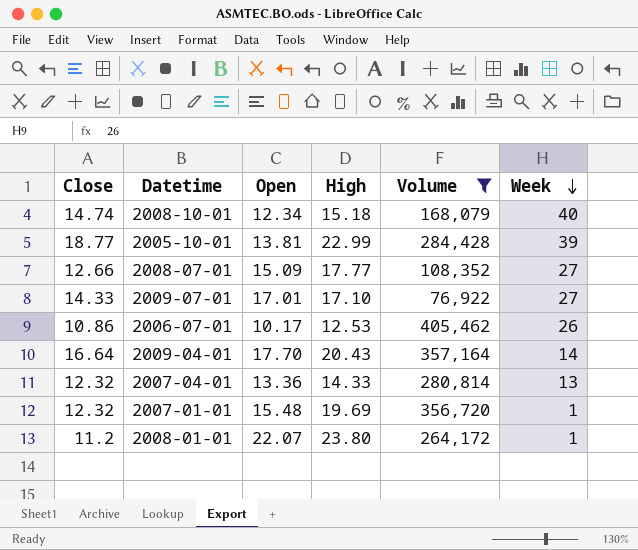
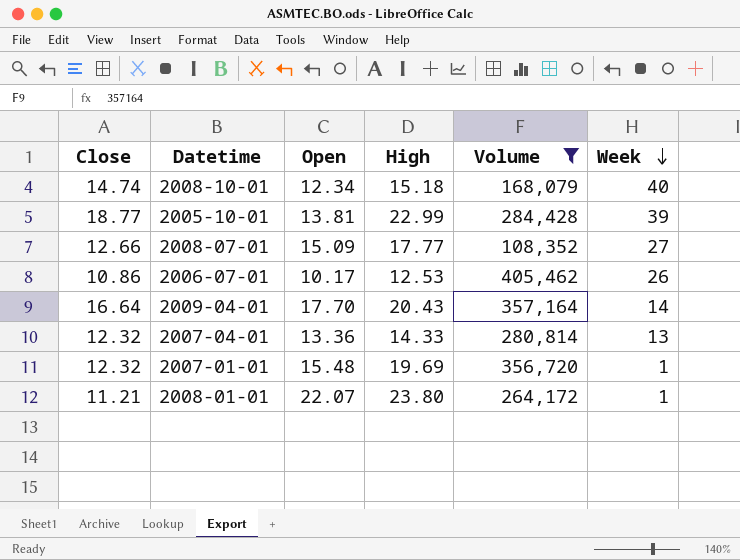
row 2009-07-01: 14.33 | 17.01 | 17.10 | 76,922 | 27 -> none
2008-01-01 | Close: 11.2 -> 11.21

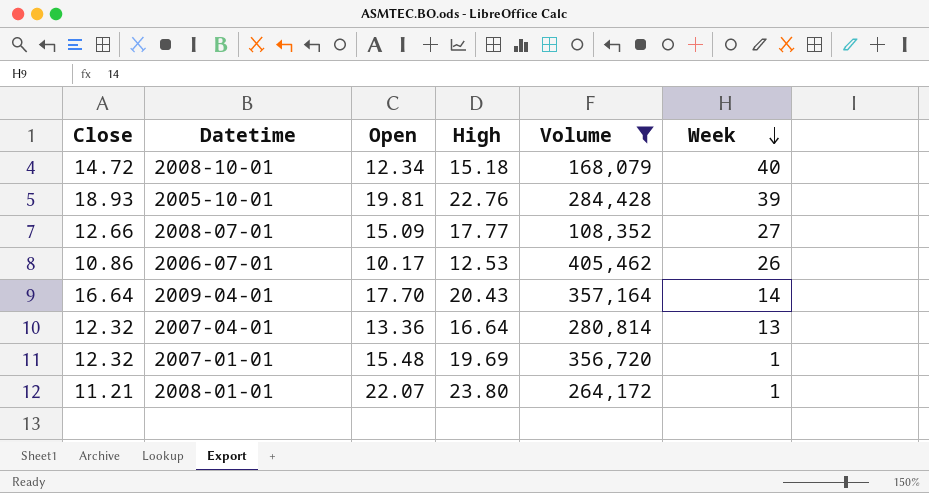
2008-10-01 | Close: 14.74 -> 14.72
2005-10-01 | Close: 18.77 -> 18.93
2005-10-01 | Open: 13.81 -> 19.81
2005-10-01 | High: 22.99 -> 22.76
2007-04-01 | High: 14.33 -> 16.64

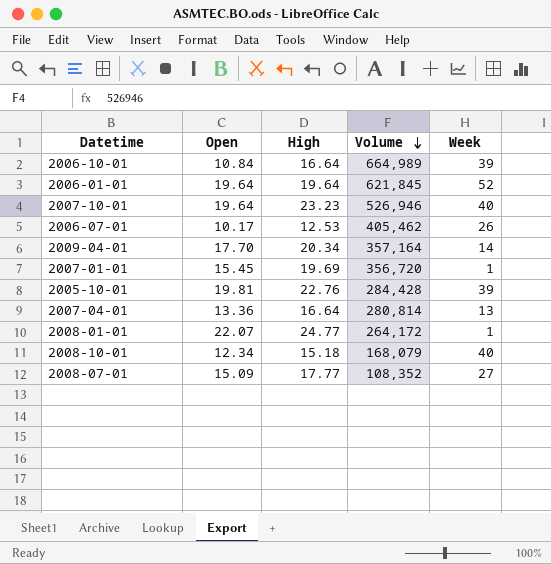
filter: Volume <= 405,462 -> none
row order: Week descending -> Volume descending
column Close | position: 1 -> none
2009-04-01 | High: 20.43 -> 20.34
2007-01-01 | Open: 15.48 -> 15.45
2008-01-01 | High: 23.80 -> 24.77

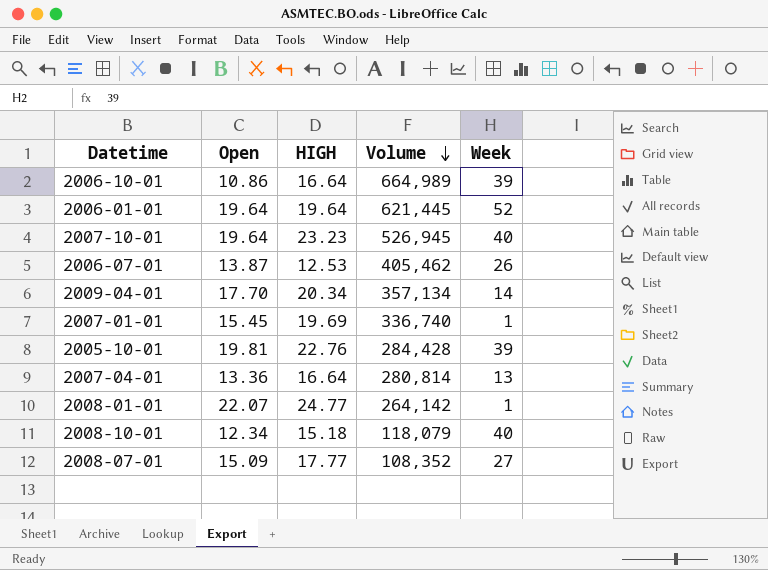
column name: High -> HIGH
2006-10-01 | Open: 10.84 -> 10.86
2006-01-01 | Volume: 621,845 -> 621,445
2007-10-01 | Volume: 526,946 -> 526,945
2006-07-01 | Open: 10.17 -> 13.87
2009-04-01 | Volume: 357,164 -> 357,134
2007-01-01 | Volume: 356,720 -> 336,740
2008-01-01 | Volume: 264,172 -> 264,142
2008-10-01 | Volume: 168,079 -> 118,079

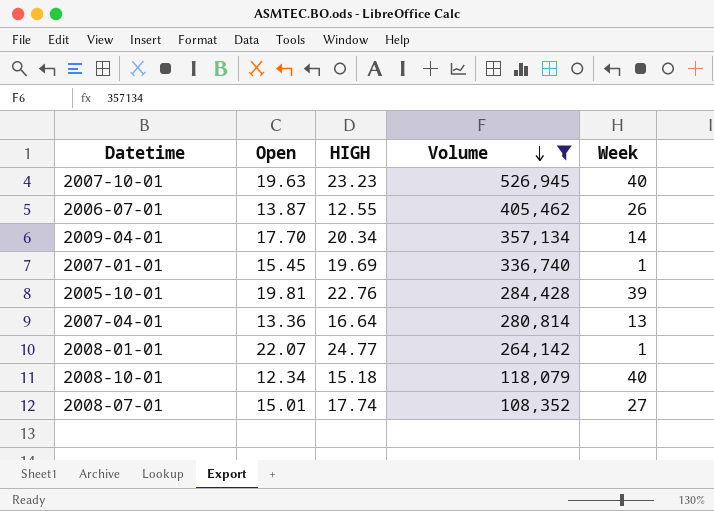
filter: none -> Volume <= 526,945
2007-10-01 | Open: 19.64 -> 19.63
2006-07-01 | HIGH: 12.53 -> 12.55
2008-07-01 | Open: 15.09 -> 15.01
2008-07-01 | HIGH: 17.77 -> 17.74

